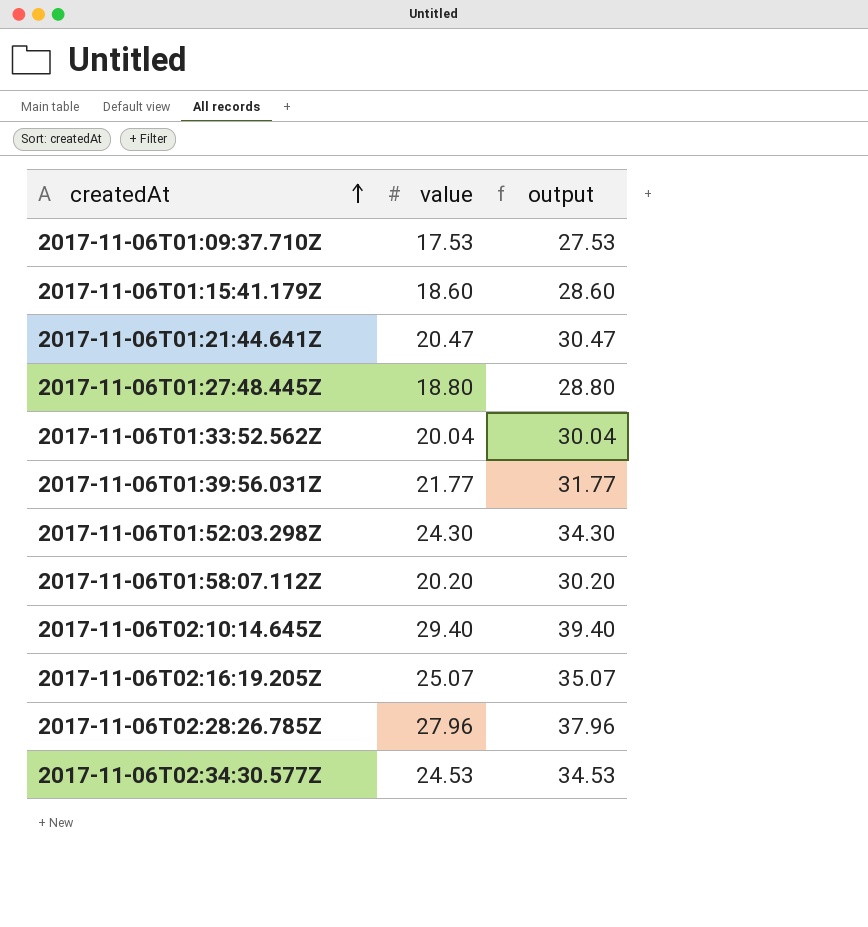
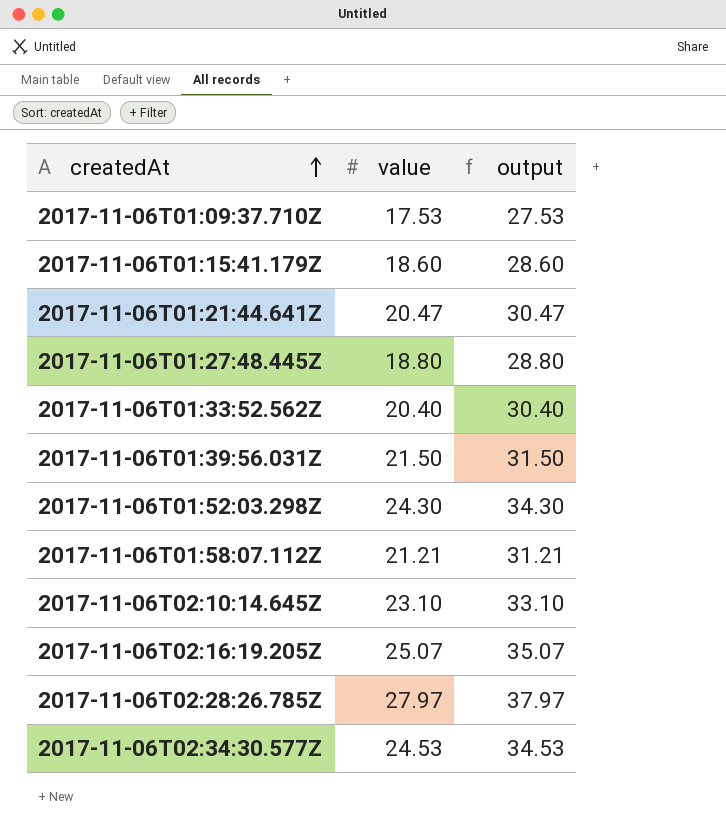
2017-11-06T01:33:52.562Z | value: 20.04 -> 20.40
2017-11-06T01:33:52.562Z | output: 30.04 -> 30.40
2017-11-06T01:39:56.031Z | value: 21.77 -> 21.50
2017-11-06T01:39:56.031Z | output: 31.77 -> 31.50
2017-11-06T01:58:07.112Z | value: 20.20 -> 21.21
2017-11-06T01:58:07.112Z | output: 30.20 -> 31.21
2017-11-06T02:10:14.645Z | value: 29.40 -> 23.10
2017-11-06T02:10:14.645Z | output: 39.40 -> 33.10
2017-11-06T02:28:26.785Z | value: 27.96 -> 27.97
2017-11-06T02:28:26.785Z | output: 37.96 -> 37.97

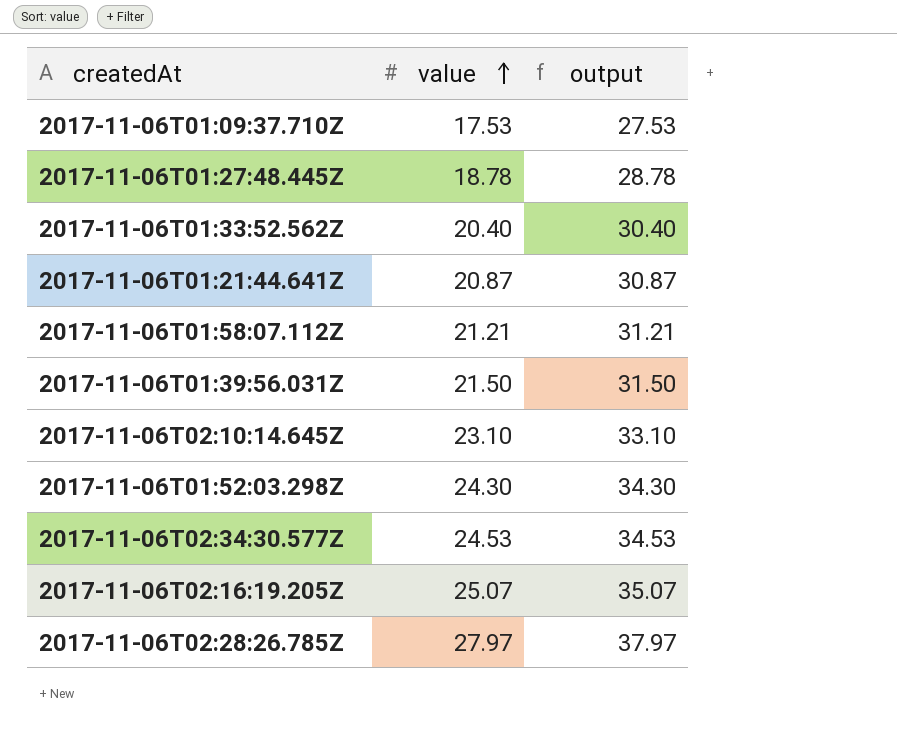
row order: createdAt ascending -> value ascending
row 2017-11-06T01:15:41.179Z: 18.60 | 28.60 -> none
2017-11-06T01:27:48.445Z | value: 18.80 -> 18.78
2017-11-06T01:27:48.445Z | output: 28.80 -> 28.78
2017-11-06T01:21:44.641Z | value: 20.47 -> 20.87
2017-11-06T01:21:44.641Z | output: 30.47 -> 30.87

